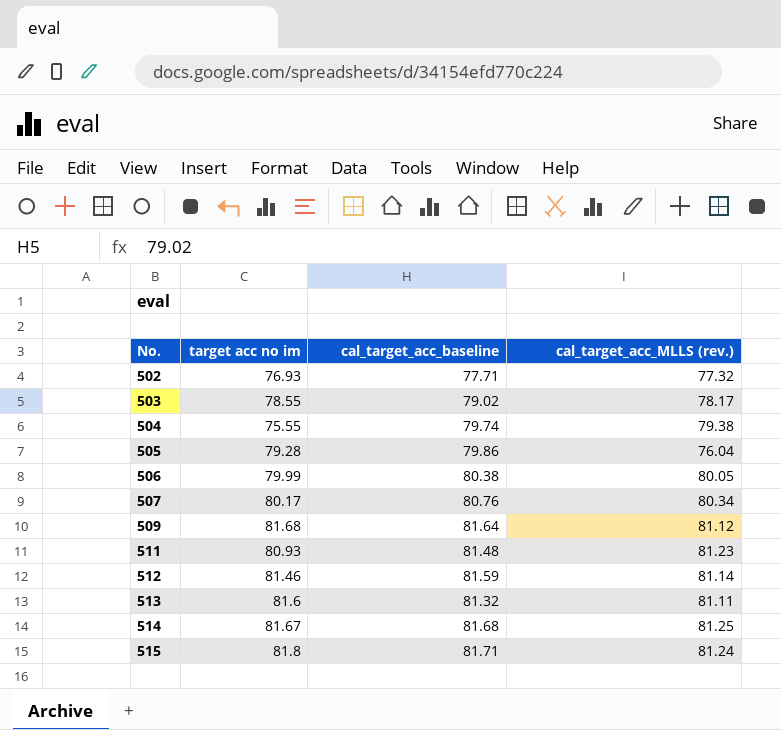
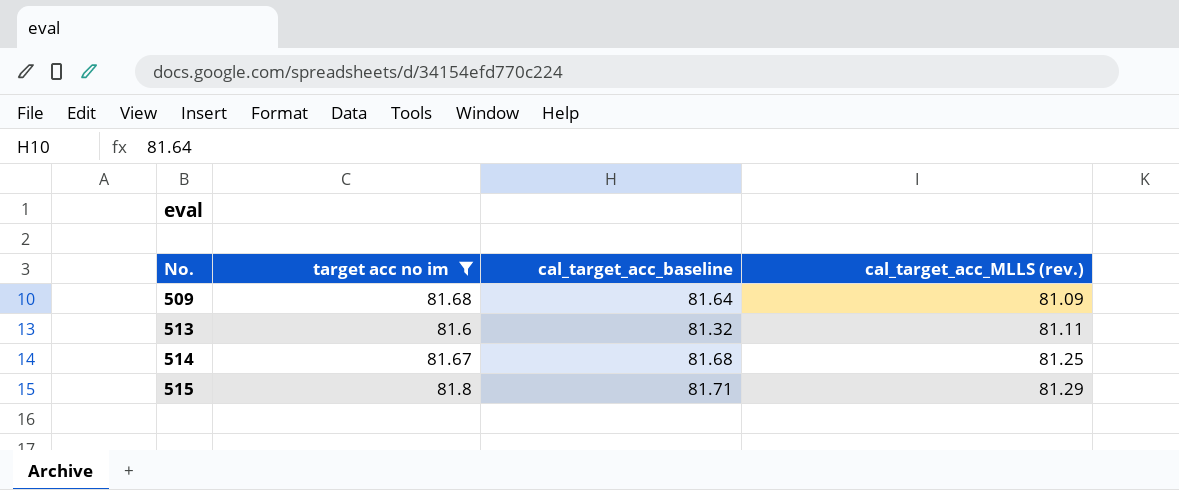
filter: none -> target acc no im >= 81.6
509 | cal_target_acc_MLLS (rev.): 81.12 -> 81.09
515 | cal_target_acc_MLLS (rev.): 81.24 -> 81.29

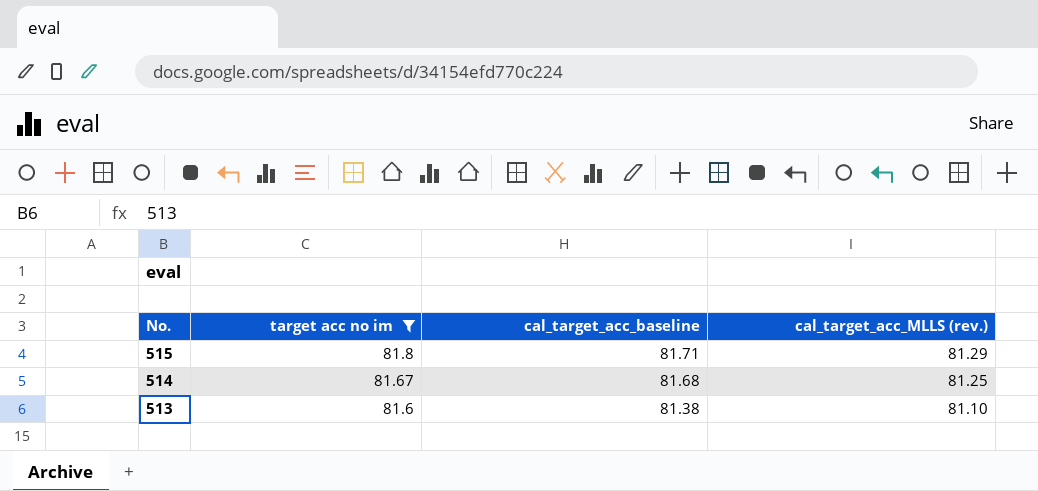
row order: No. ascending -> No. descending
row 509: 81.68 | 81.64 | 81.09 -> none
513 | cal_target_acc_baseline: 81.32 -> 81.38
513 | cal_target_acc_MLLS (rev.): 81.11 -> 81.10

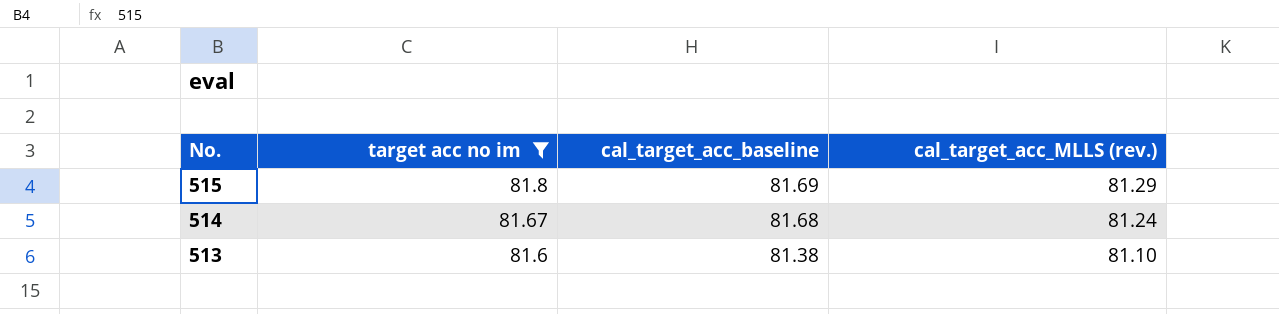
515 | cal_target_acc_baseline: 81.71 -> 81.69
514 | cal_target_acc_MLLS (rev.): 81.25 -> 81.24

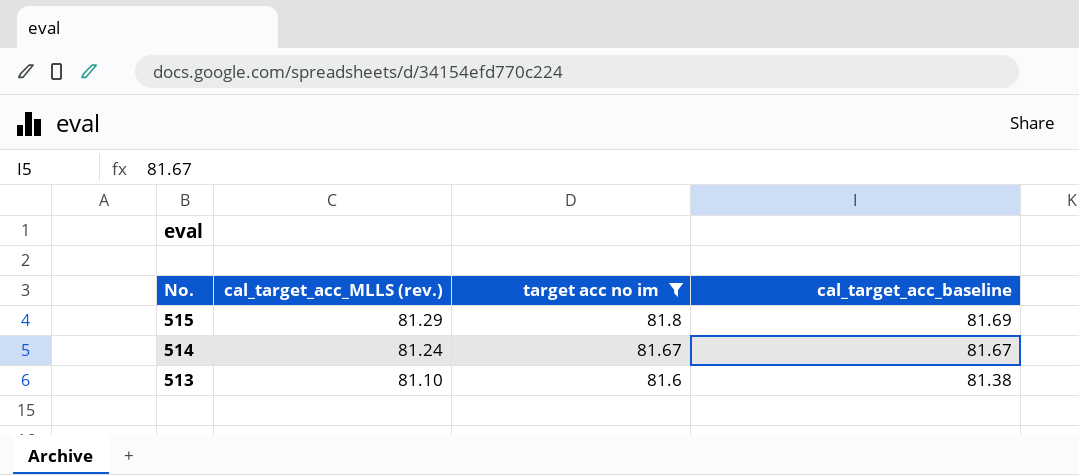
column cal_target_acc_MLLS (rev.) | position: 4 -> 2
514 | cal_target_acc_baseline: 81.68 -> 81.67

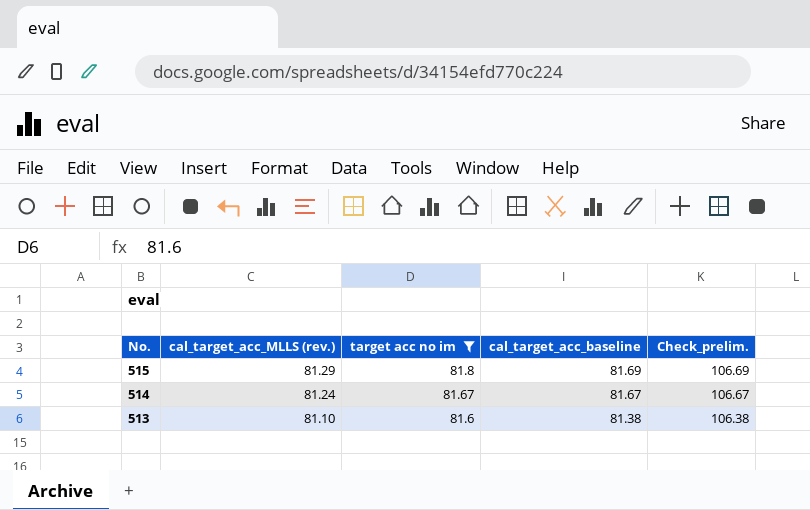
column Check_prelim. | formula: none -> [cal_target_acc_baseline] + 25

